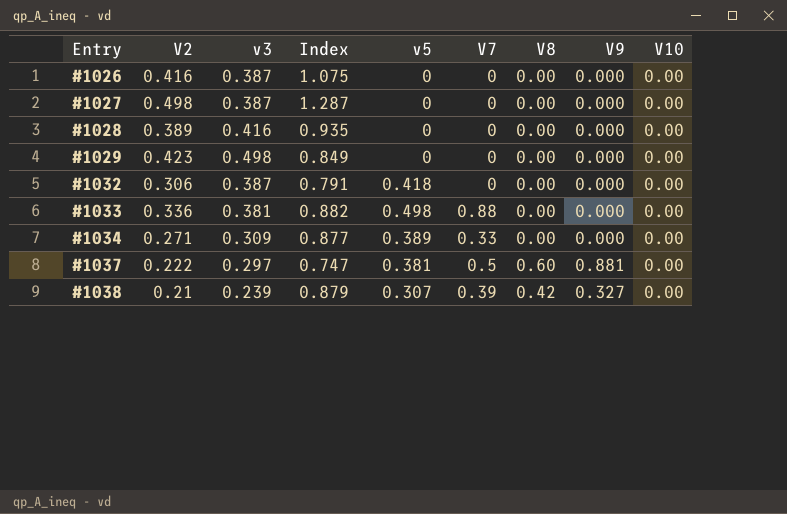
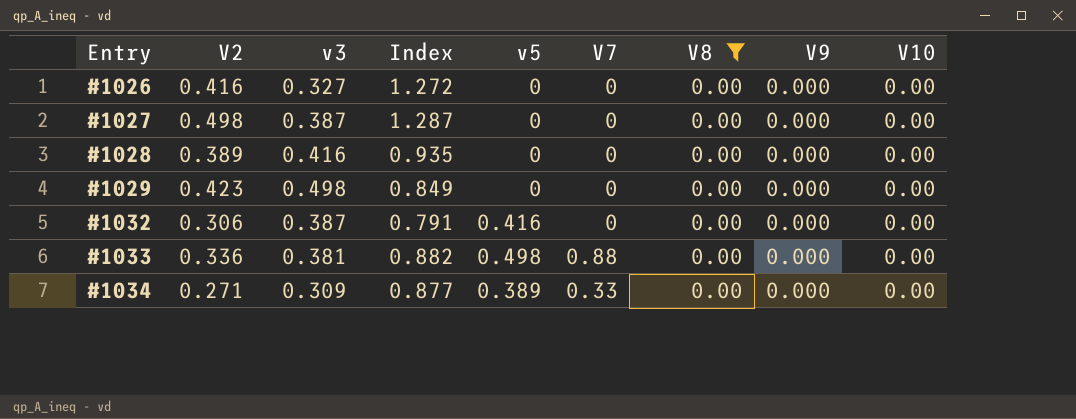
filter: none -> V8 = 0.00
#1026 | v3: 0.387 -> 0.327
#1026 | Index: 1.075 -> 1.272
#1032 | v5: 0.418 -> 0.416

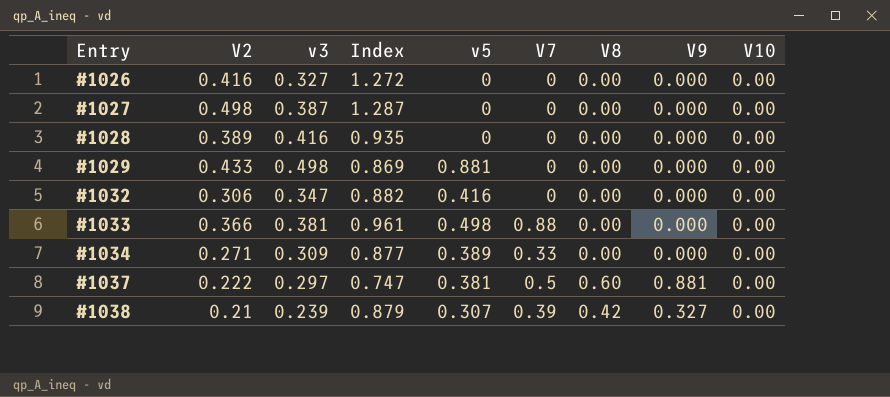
filter: V8 = 0.00 -> none
#1029 | V2: 0.423 -> 0.433
#1029 | Index: 0.849 -> 0.869
#1029 | v5: 0 -> 0.881
#1032 | v3: 0.387 -> 0.347
#1032 | Index: 0.791 -> 0.882
#1033 | V2: 0.336 -> 0.366
#1033 | Index: 0.882 -> 0.961

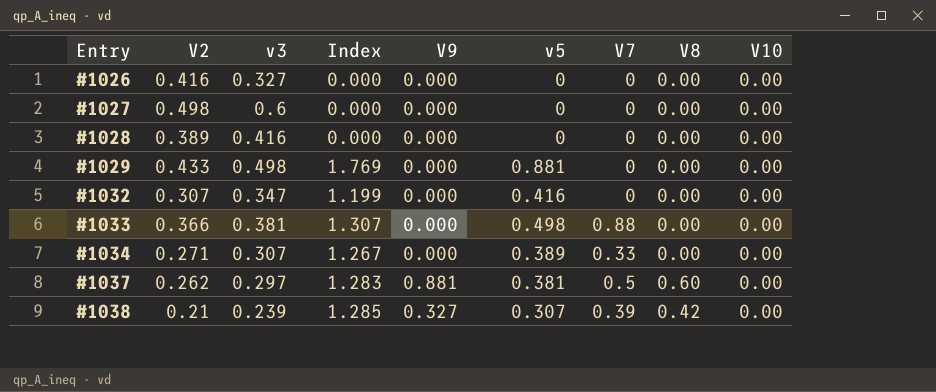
column Index | formula: [V2] / [v3] -> [v5] / [v3]
column V9 | position: 8 -> 5
#1027 | v3: 0.387 -> 0.6
#1032 | V2: 0.306 -> 0.307
#1034 | v3: 0.309 -> 0.307
#1037 | V2: 0.222 -> 0.262

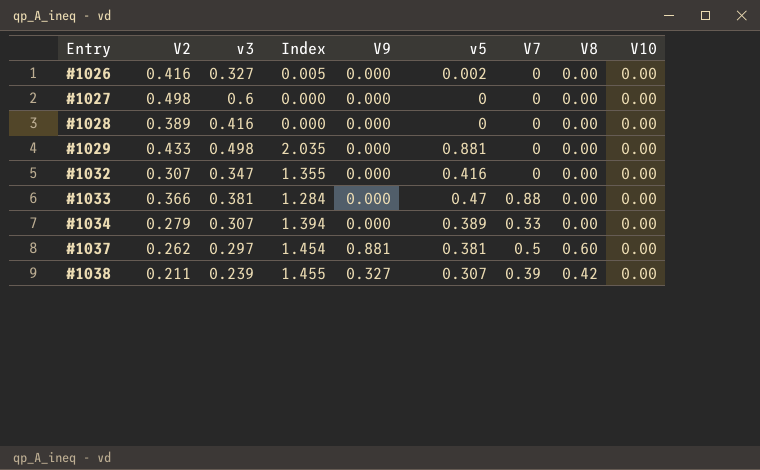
column Index | formula: [v5] / [v3] -> [v5] / [V2]
#1026 | v5: 0 -> 0.002
#1033 | v5: 0.498 -> 0.47
#1034 | V2: 0.271 -> 0.279
#1038 | V2: 0.21 -> 0.211

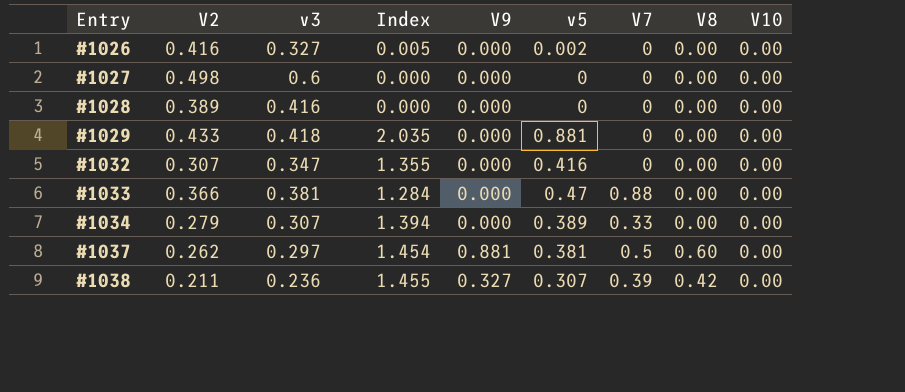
#1029 | v3: 0.498 -> 0.418
#1038 | v3: 0.239 -> 0.236

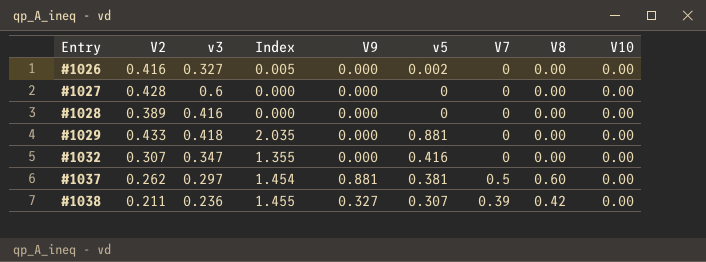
row #1033: 0.366 | 0.381 | 1.284 | 0.000 | 0.47 | 0.88 | 0.00 | 0.00 -> none
row #1034: 0.279 | 0.307 | 1.394 | 0.000 | 0.389 | 0.33 | 0.00 | 0.00 -> none
#1027 | V2: 0.498 -> 0.428

